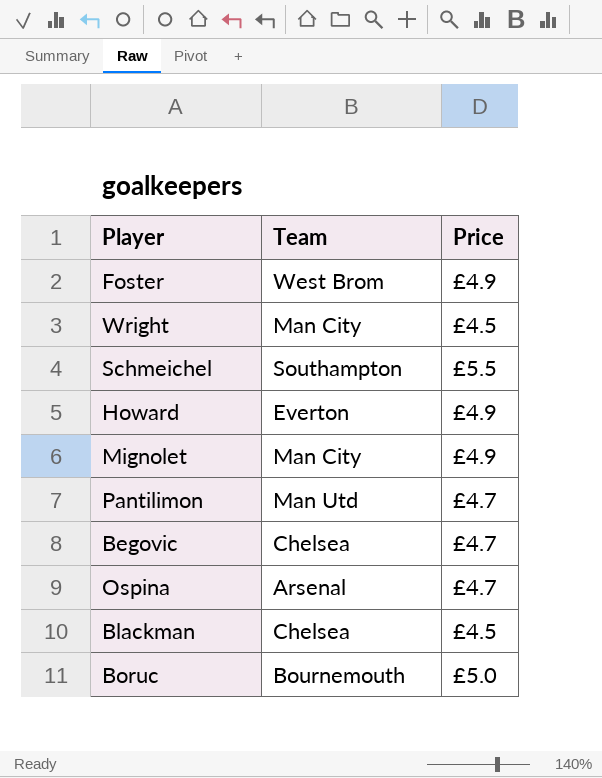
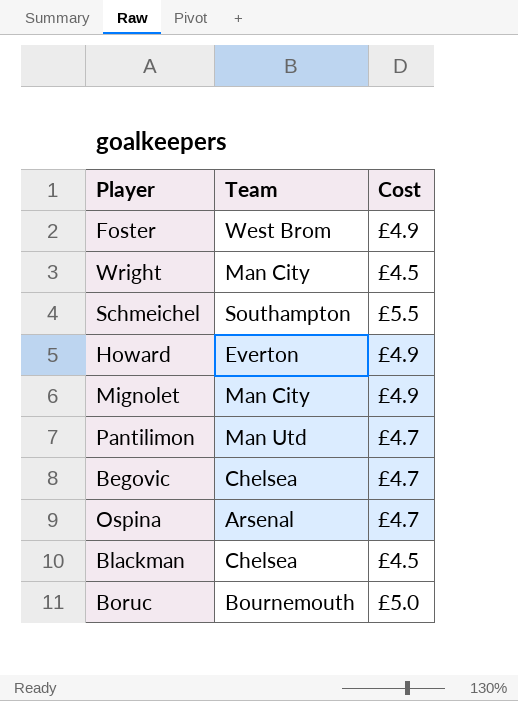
column name: Price -> Cost

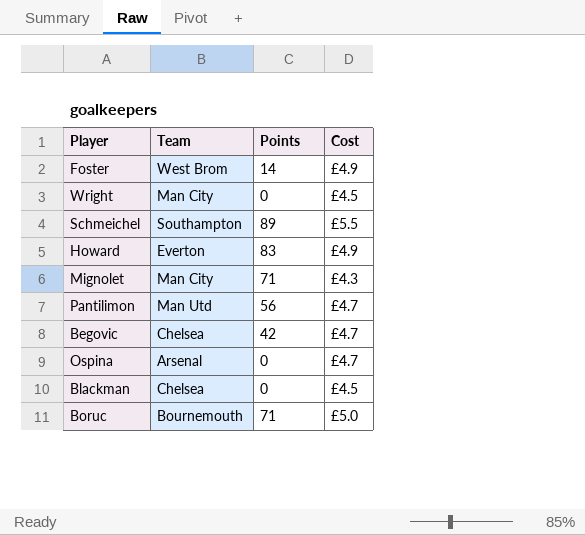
column Points | position: none -> 3
Mignolet | Cost: £4.9 -> £4.3

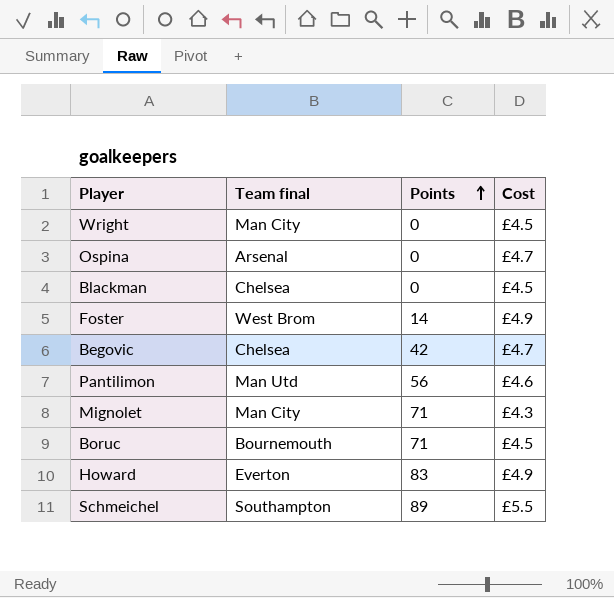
row order: none -> Points ascending
column name: Team -> Team final
Pantilimon | Cost: £4.7 -> £4.6
Boruc | Cost: £5.0 -> £4.5

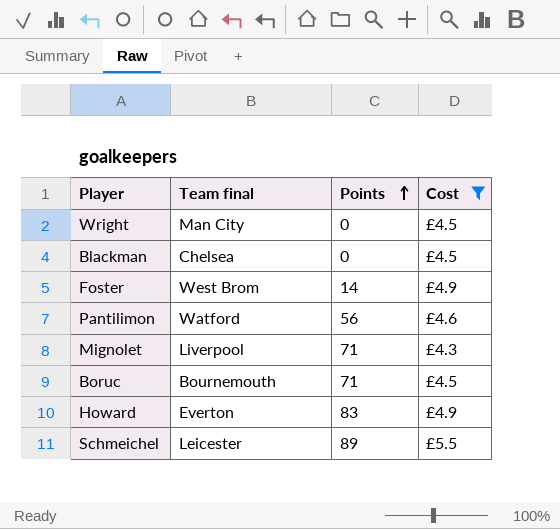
filter: none -> Cost != £4.7
Pantilimon | Team final: Man Utd -> Watford
Mignolet | Team final: Man City -> Liverpool
Schmeichel | Team final: Southampton -> Leicester

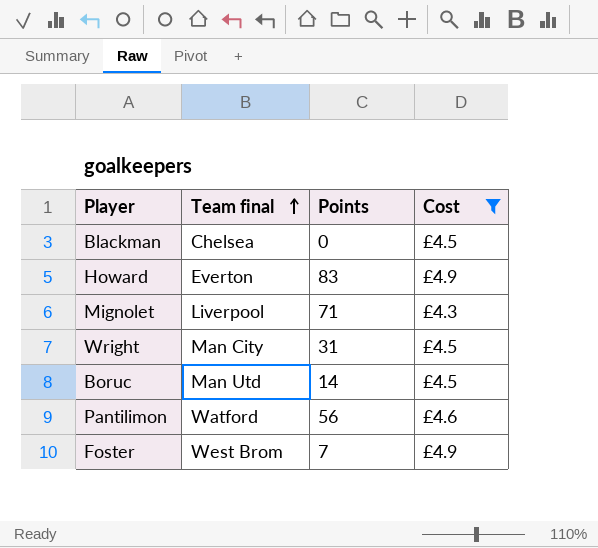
row order: Points ascending -> Team final ascending
row Schmeichel: Leicester | 89 | £5.5 -> none
Wright | Points: 0 -> 31
Boruc | Team final: Bournemouth -> Man Utd
Boruc | Points: 71 -> 14
Foster | Points: 14 -> 7

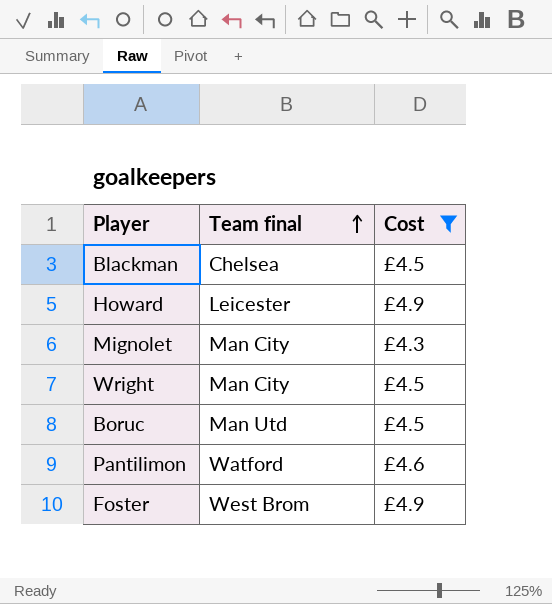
column Points | position: 3 -> none
Howard | Team final: Everton -> Leicester
Mignolet | Team final: Liverpool -> Man City

